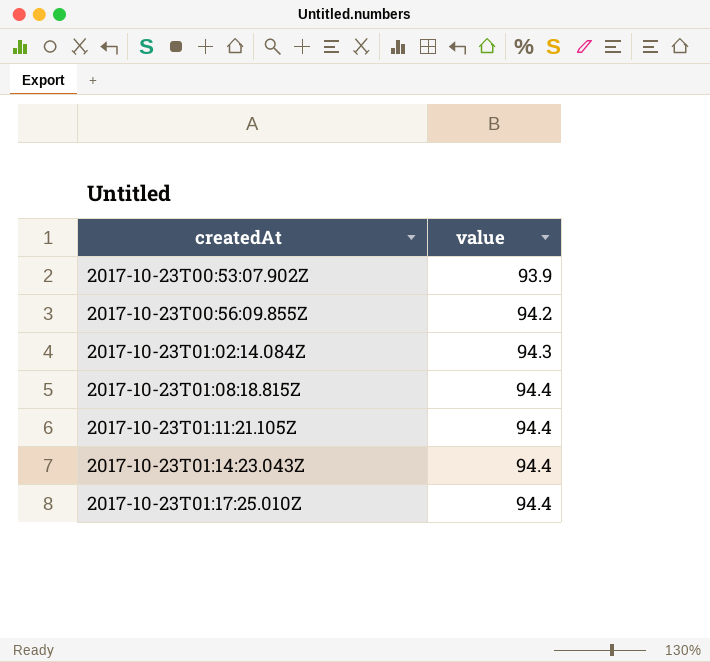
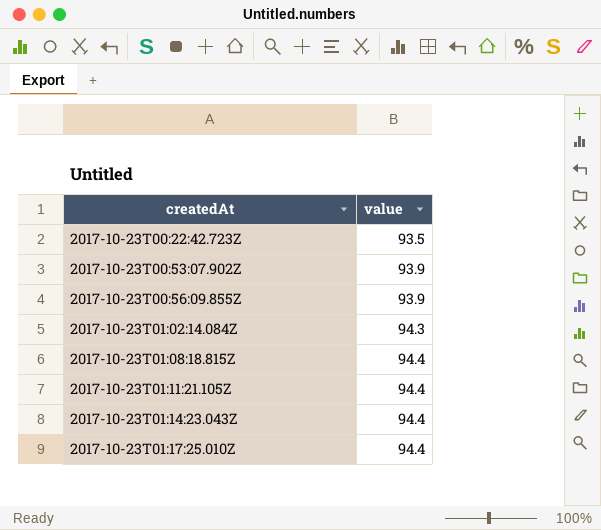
row 2017-10-23T00:22:42.723Z: none -> 93.5
2017-10-23T00:56:09.855Z | value: 94.2 -> 93.9

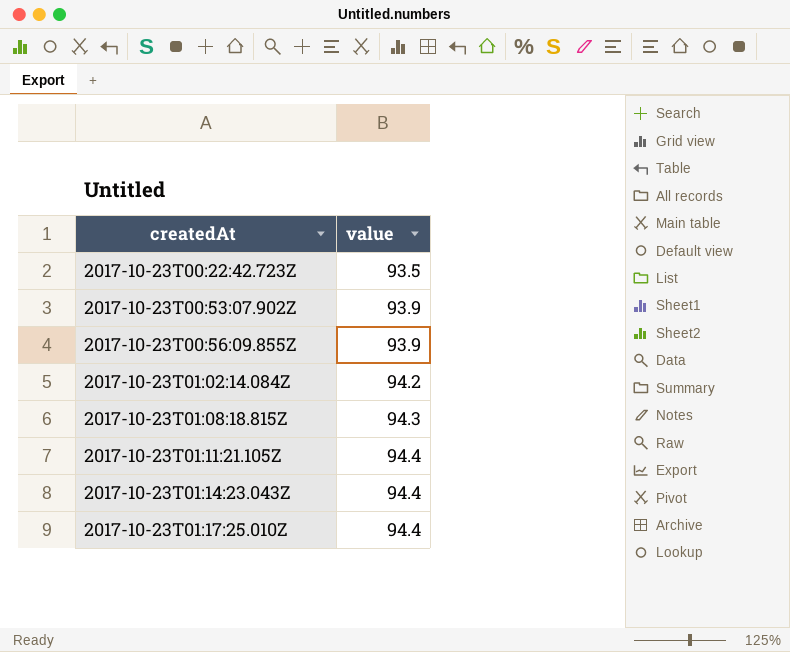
2017-10-23T01:02:14.084Z | value: 94.3 -> 94.2
2017-10-23T01:08:18.815Z | value: 94.4 -> 94.3

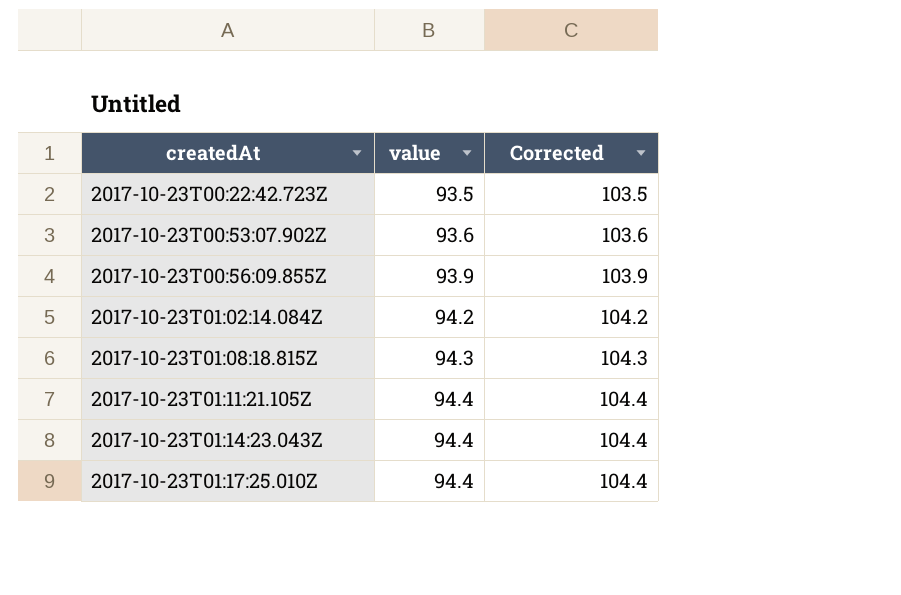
column Corrected | formula: none -> [value] + 10
2017-10-23T00:53:07.902Z | value: 93.9 -> 93.6

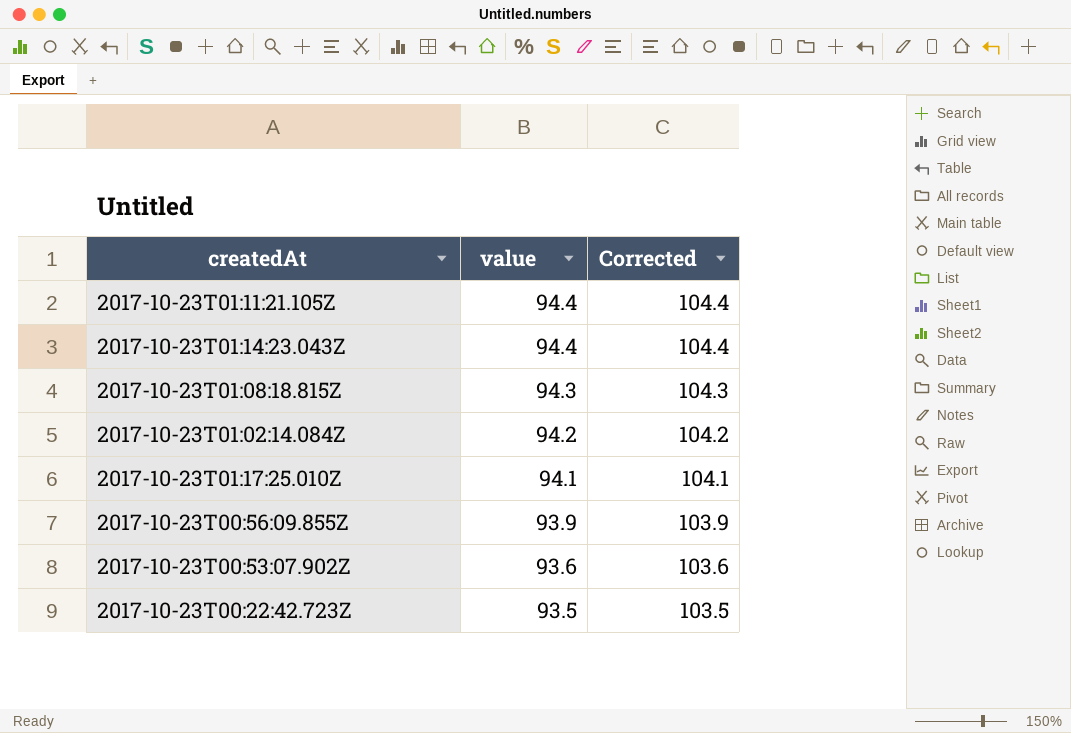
row order: createdAt ascending -> value descending
2017-10-23T01:17:25.010Z | value: 94.4 -> 94.1
2017-10-23T01:17:25.010Z | Corrected: 104.4 -> 104.1

